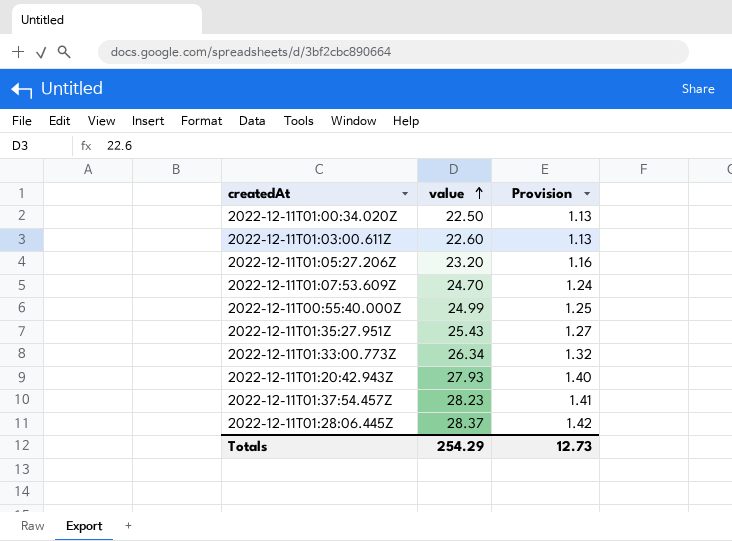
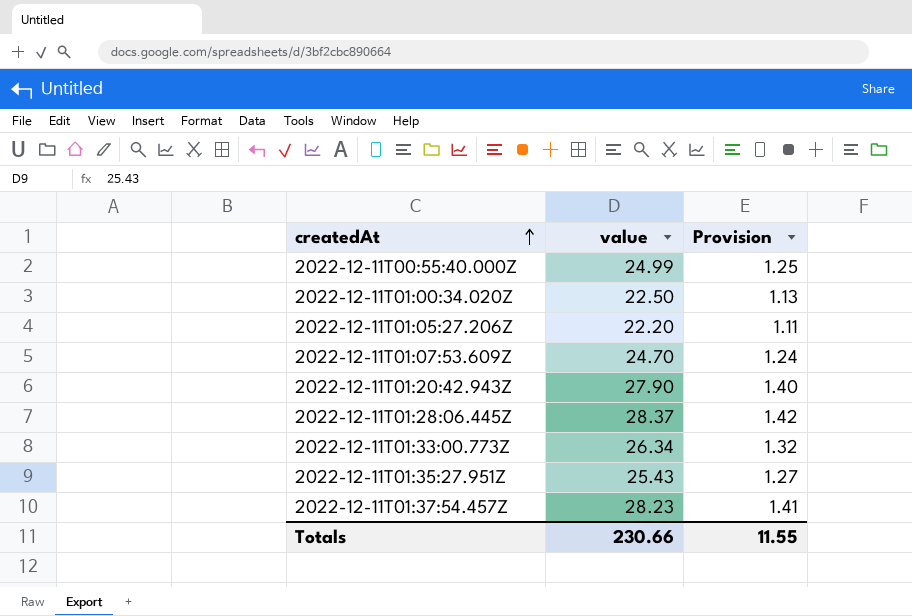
row order: value ascending -> createdAt ascending
row 2022-12-11T01:03:00.611Z: 22.60 | 1.13 -> none
2022-12-11T01:05:27.206Z | value: 23.20 -> 22.20
2022-12-11T01:05:27.206Z | Provision: 1.16 -> 1.11
2022-12-11T01:20:42.943Z | value: 27.93 -> 27.90
Totals | value: 254.29 -> 230.66
Totals | Provision: 12.73 -> 11.55

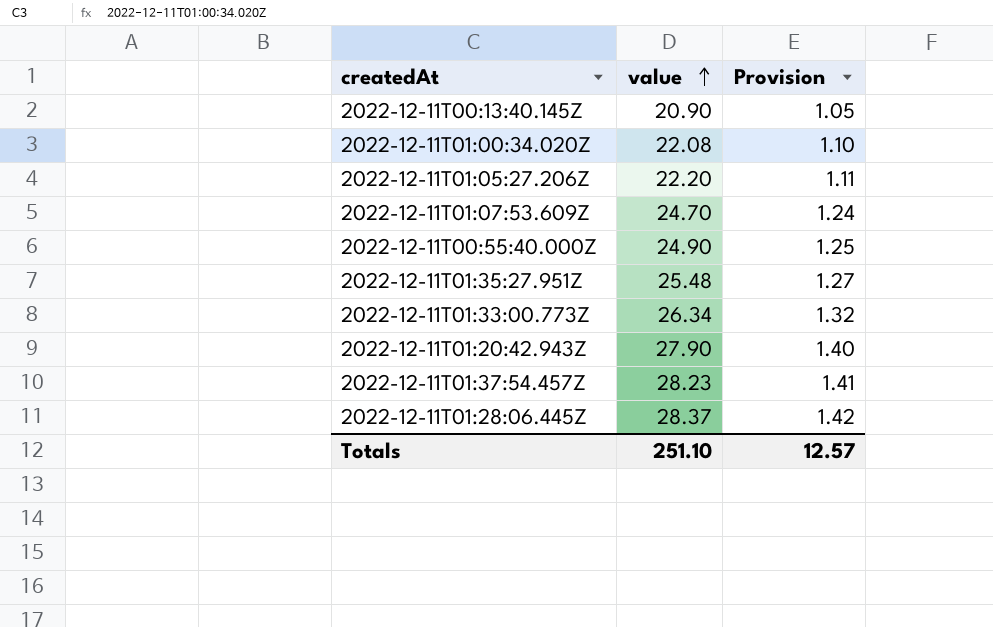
row order: createdAt ascending -> value ascending
row 2022-12-11T00:13:40.145Z: none -> 20.90 | 1.05
2022-12-11T01:00:34.020Z | value: 22.50 -> 22.08
2022-12-11T01:00:34.020Z | Provision: 1.13 -> 1.10
2022-12-11T00:55:40.000Z | value: 24.99 -> 24.90
2022-12-11T01:35:27.951Z | value: 25.43 -> 25.48
Totals | value: 230.66 -> 251.10
Totals | Provision: 11.55 -> 12.57

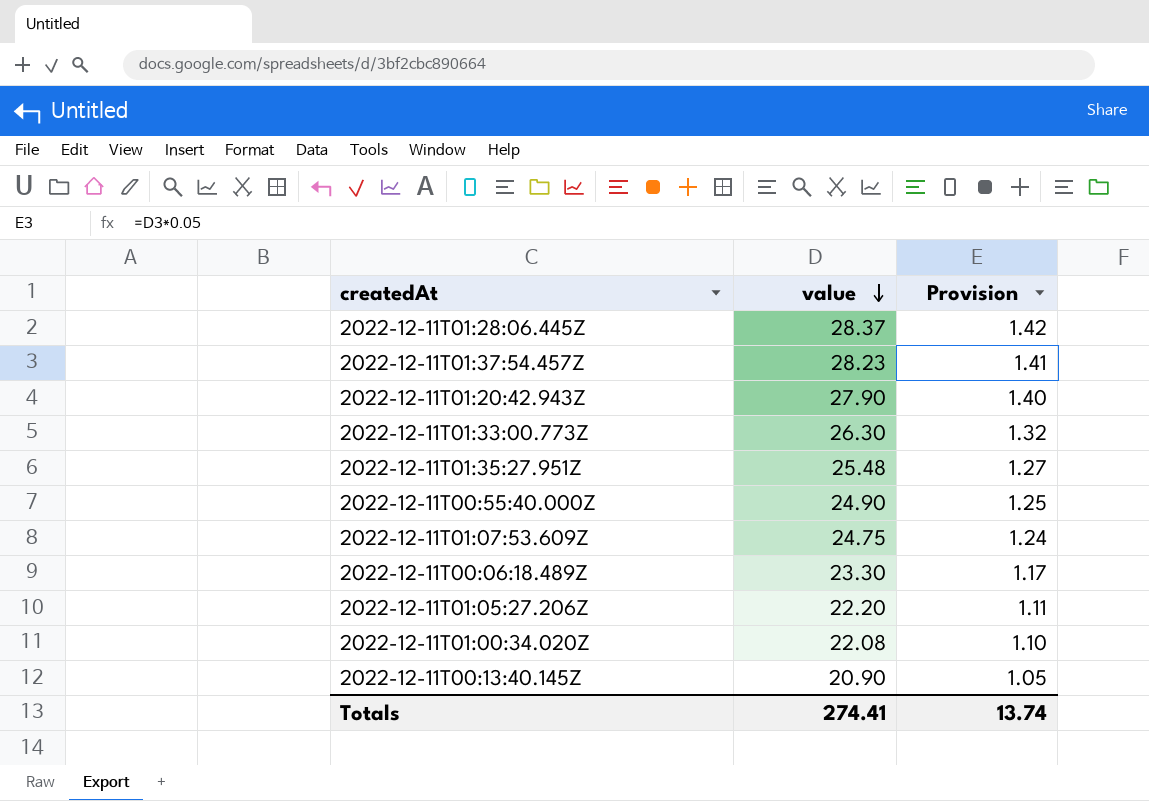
row order: value ascending -> value descending
2022-12-11T01:33:00.773Z | value: 26.34 -> 26.30
2022-12-11T01:07:53.609Z | value: 24.70 -> 24.75
row 2022-12-11T00:06:18.489Z: none -> 23.30 | 1.17
Totals | value: 251.10 -> 274.41
Totals | Provision: 12.57 -> 13.74

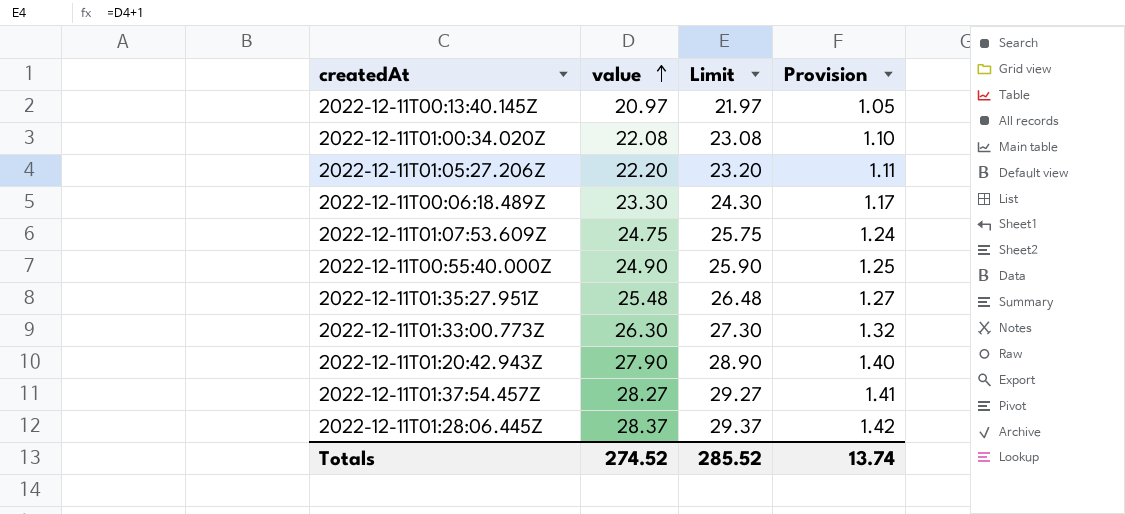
row order: value descending -> value ascending
column Limit | formula: none -> [value] + 1
2022-12-11T00:13:40.145Z | value: 20.90 -> 20.97
2022-12-11T01:37:54.457Z | value: 28.23 -> 28.27
Totals | value: 274.41 -> 274.52

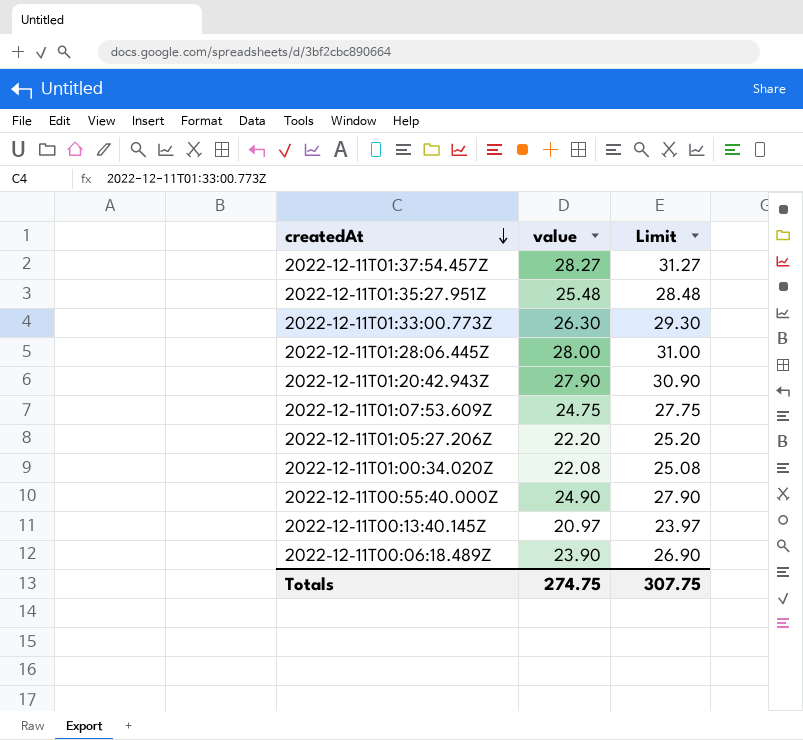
row order: value ascending -> createdAt descending
column Provision | formula: [value] * 0.05 -> none
column Limit | formula: [value] + 1 -> [value] + 3
2022-12-11T01:28:06.445Z | value: 28.37 -> 28.00
2022-12-11T00:06:18.489Z | value: 23.30 -> 23.90
Totals | value: 274.52 -> 274.75
Totals | Limit: 285.52 -> 307.75

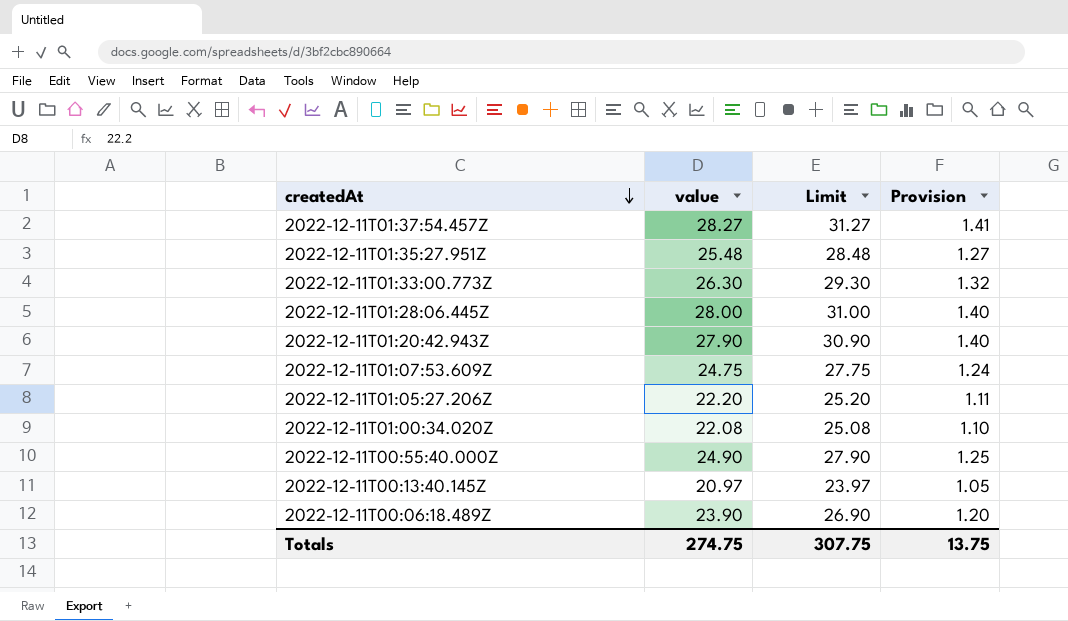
column Provision | formula: none -> [value] * 0.05

